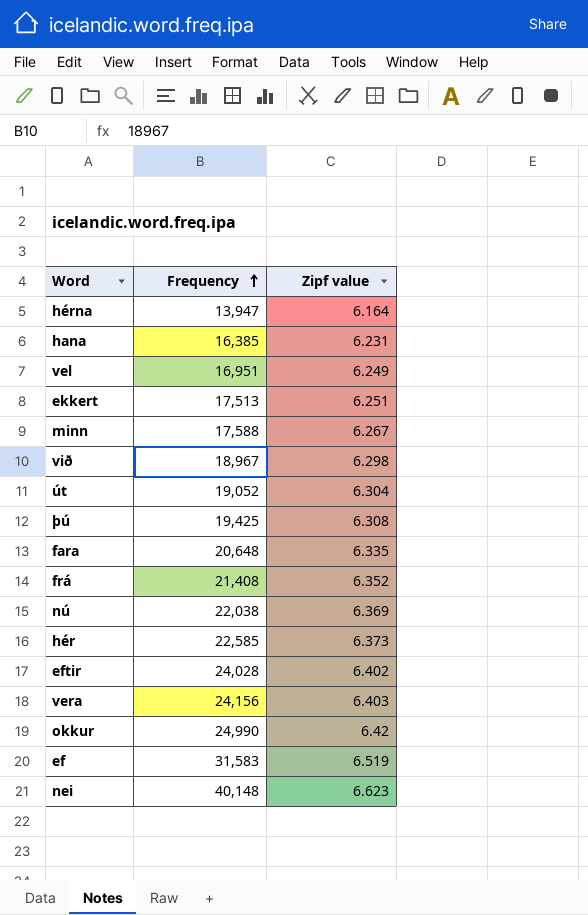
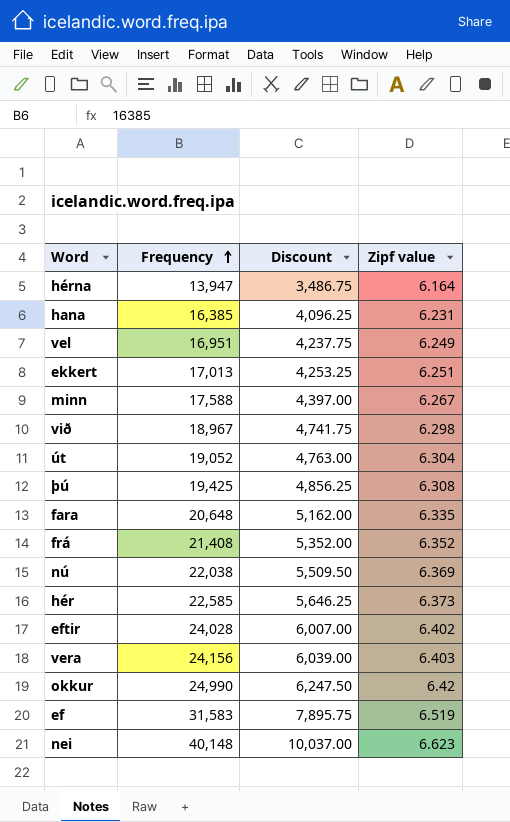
column Discount | formula: none -> [Frequency] * 0.25
ekkert | Frequency: 17,513 -> 17,013

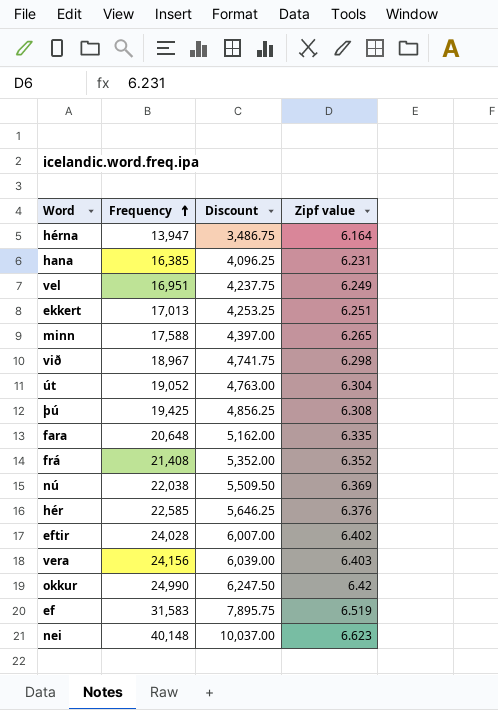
minn | Zipf value: 6.267 -> 6.265
hér | Zipf value: 6.373 -> 6.376

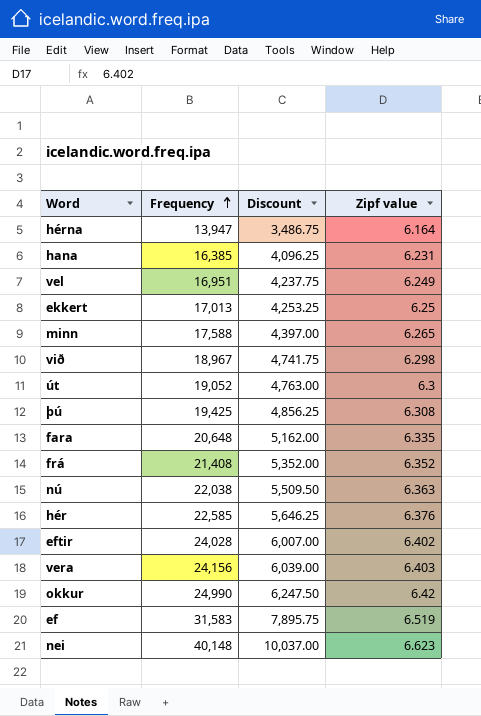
ekkert | Zipf value: 6.251 -> 6.25
út | Zipf value: 6.304 -> 6.3
nú | Zipf value: 6.369 -> 6.363

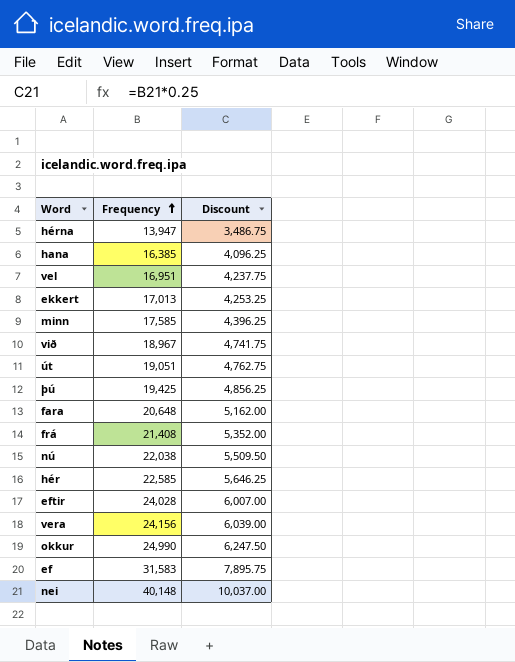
column Zipf value | position: 4 -> none
minn | Frequency: 17,588 -> 17,585
minn | Discount: 4,397.00 -> 4,396.25
út | Frequency: 19,052 -> 19,051
út | Discount: 4,763.00 -> 4,762.75

